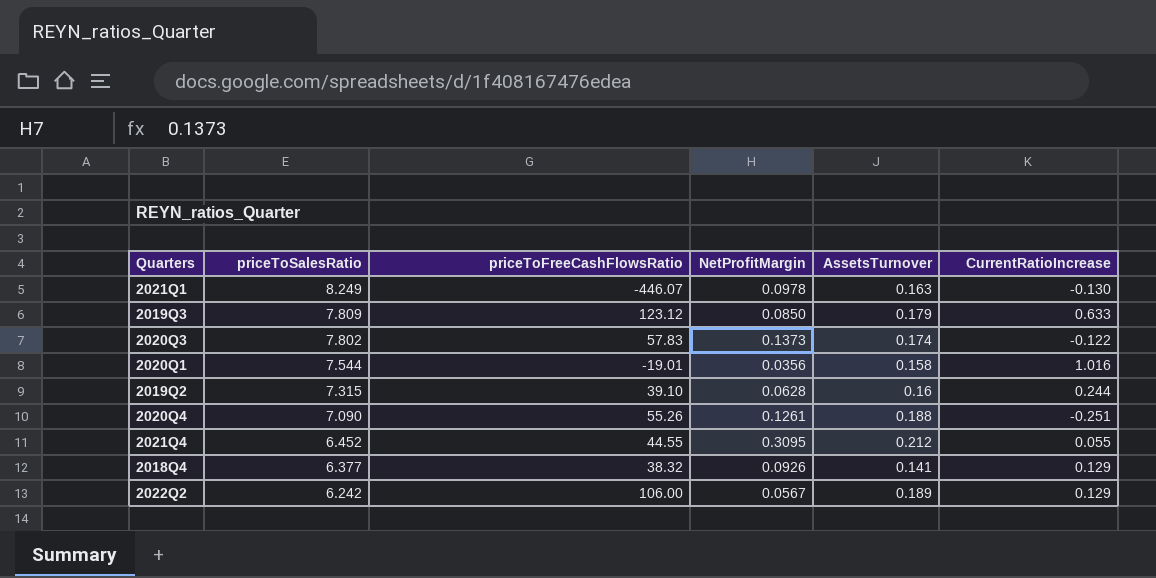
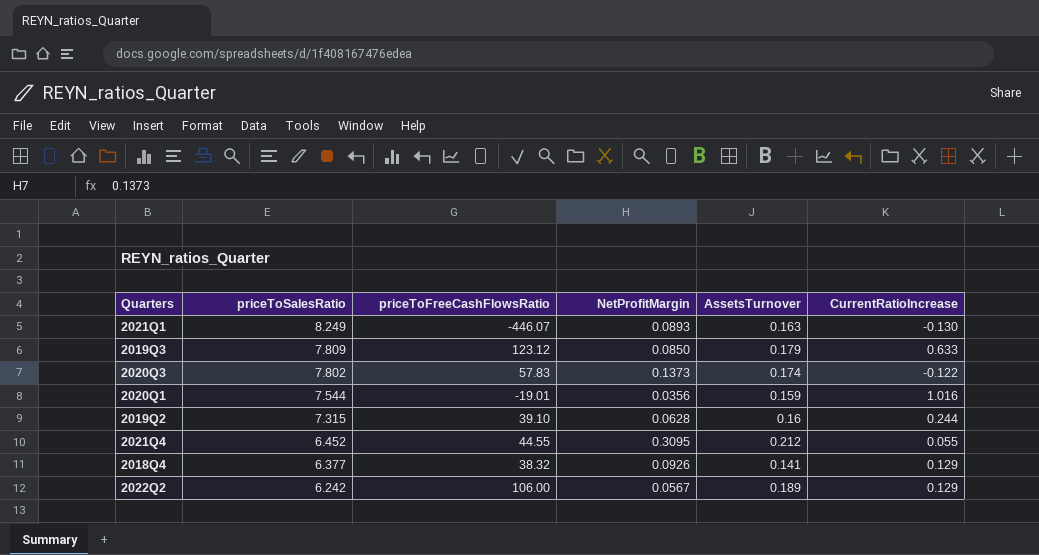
row 2020Q4: 7.090 | 55.26 | 0.1261 | 0.188 | -0.251 -> none
2021Q1 | NetProfitMargin: 0.0978 -> 0.0893
2020Q1 | AssetsTurnover: 0.158 -> 0.159

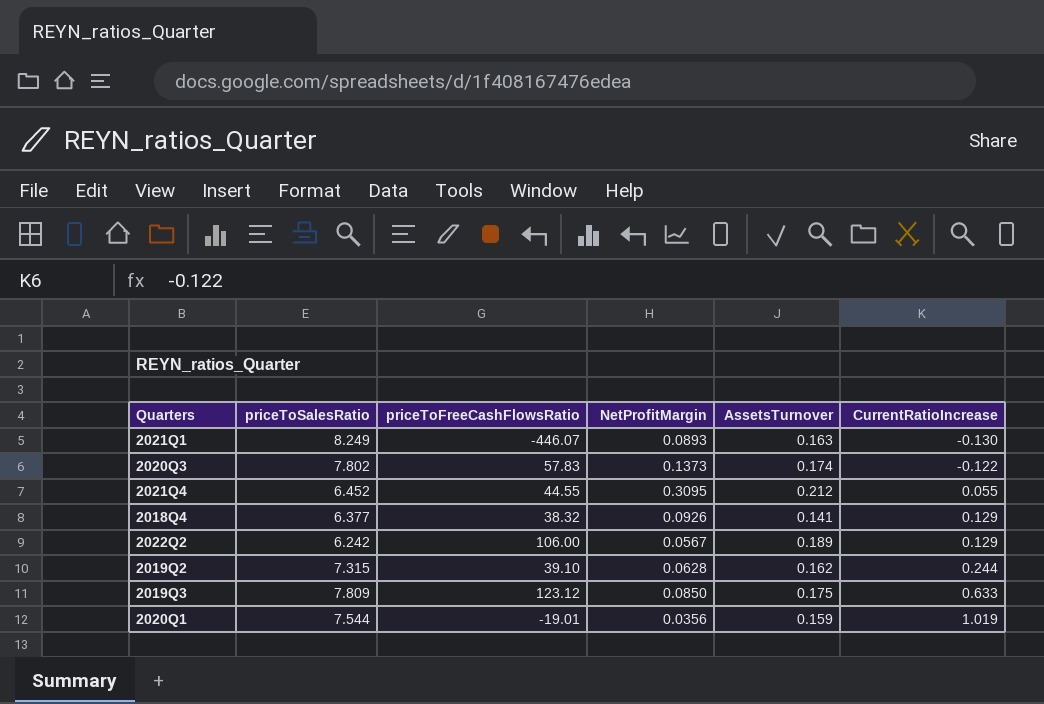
row order: priceToSalesRatio descending -> CurrentRatioIncrease ascending
2019Q2 | AssetsTurnover: 0.16 -> 0.162
2019Q3 | AssetsTurnover: 0.179 -> 0.175
2020Q1 | CurrentRatioIncrease: 1.016 -> 1.019

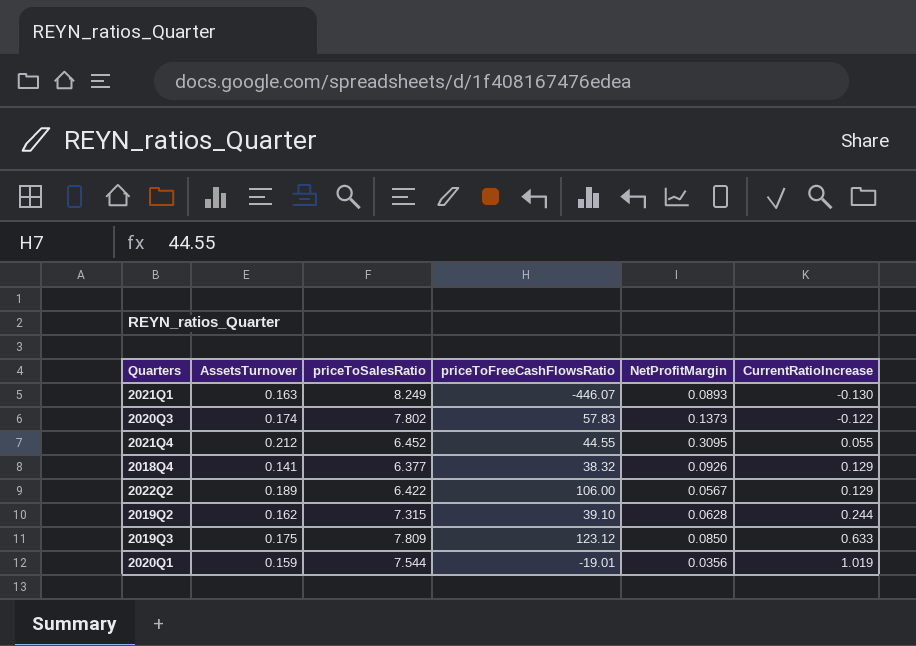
column AssetsTurnover | position: 5 -> 2
2022Q2 | priceToSalesRatio: 6.242 -> 6.422

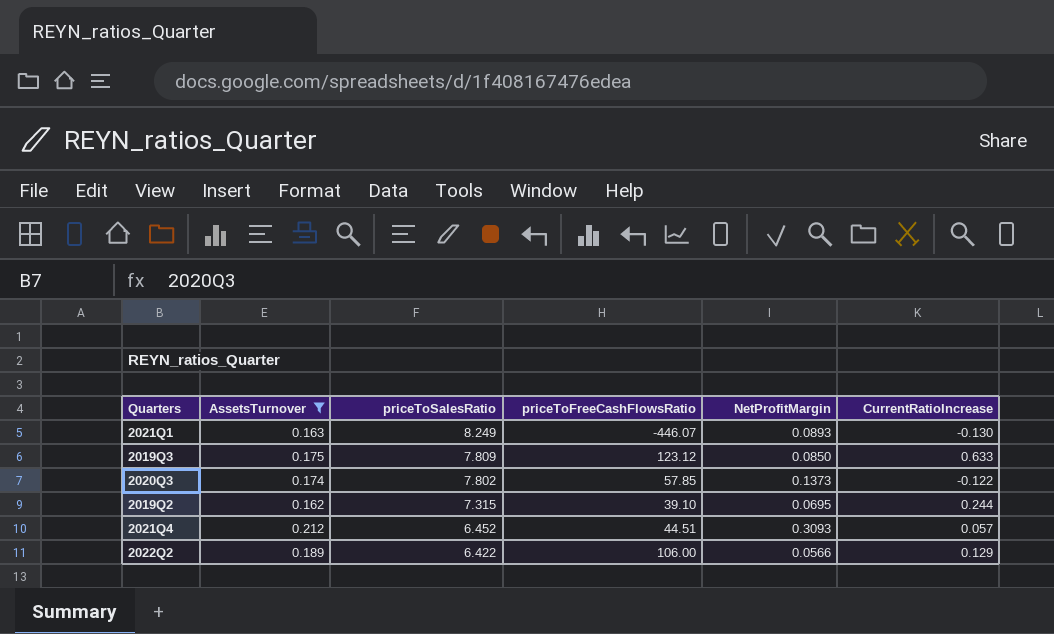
filter: none -> AssetsTurnover >= 0.162
row order: CurrentRatioIncrease ascending -> priceToSalesRatio descending
2020Q3 | priceToFreeCashFlowsRatio: 57.83 -> 57.85
2019Q2 | NetProfitMargin: 0.0628 -> 0.0695
2021Q4 | priceToFreeCashFlowsRatio: 44.55 -> 44.51
2021Q4 | NetProfitMargin: 0.3095 -> 0.3093
2021Q4 | CurrentRatioIncrease: 0.055 -> 0.057
2022Q2 | NetProfitMargin: 0.0567 -> 0.0566

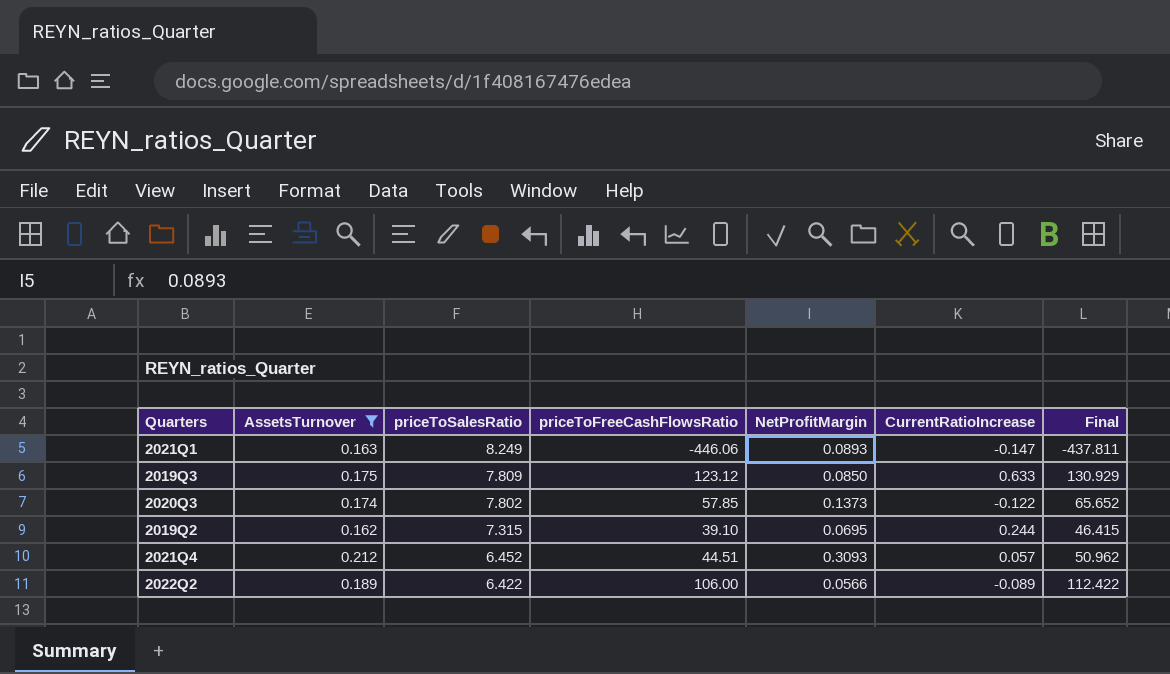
column Final | formula: none -> [priceToSalesRatio] + [priceToFreeCashFlowsRatio]
2021Q1 | priceToFreeCashFlowsRatio: -446.07 -> -446.06
2021Q1 | CurrentRatioIncrease: -0.130 -> -0.147
2022Q2 | CurrentRatioIncrease: 0.129 -> -0.089

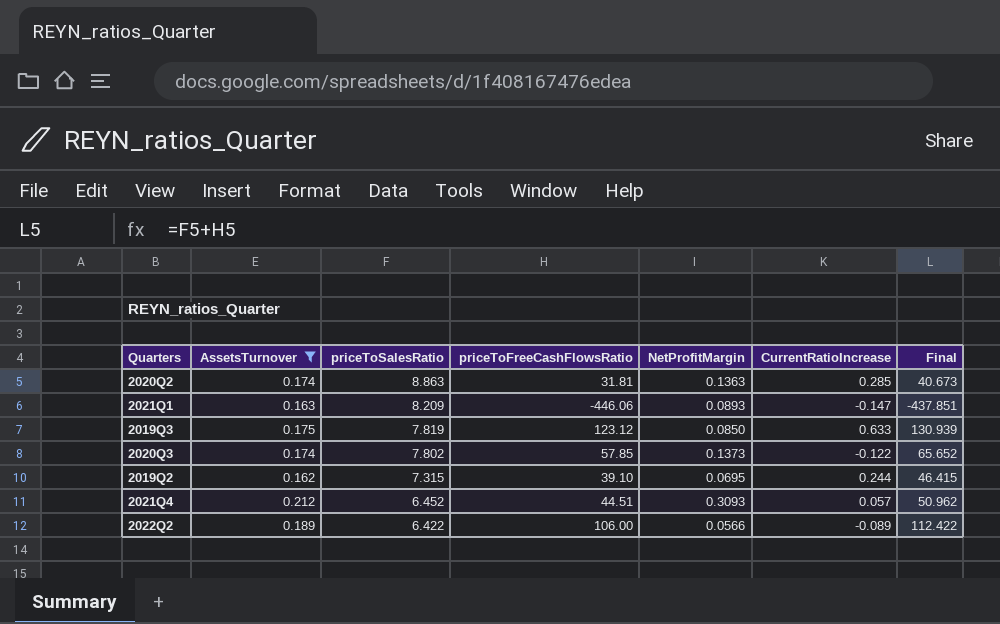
row 2020Q2: none -> 0.174 | 8.863 | 31.81 | 0.1363 | 0.285 | 40.673
2021Q1 | priceToSalesRatio: 8.249 -> 8.209
2021Q1 | Final: -437.811 -> -437.851
2019Q3 | priceToSalesRatio: 7.809 -> 7.819
2019Q3 | Final: 130.929 -> 130.939

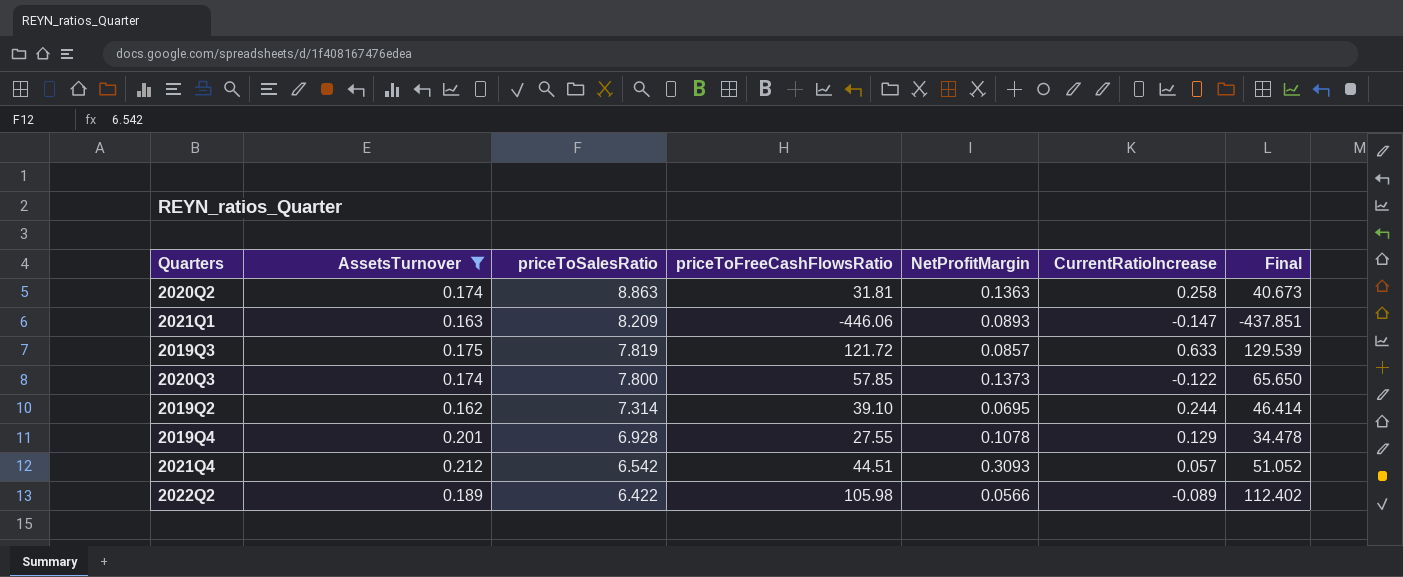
2020Q2 | CurrentRatioIncrease: 0.285 -> 0.258
2019Q3 | priceToFreeCashFlowsRatio: 123.12 -> 121.72
2019Q3 | NetProfitMargin: 0.0850 -> 0.0857
2019Q3 | Final: 130.939 -> 129.539
2020Q3 | priceToSalesRatio: 7.802 -> 7.800
2020Q3 | Final: 65.652 -> 65.650
2019Q2 | priceToSalesRatio: 7.315 -> 7.314
2019Q2 | Final: 46.415 -> 46.414
row 2019Q4: none -> 0.201 | 6.928 | 27.55 | 0.1078 | 0.129 | 34.478
2021Q4 | priceToSalesRatio: 6.452 -> 6.542
2021Q4 | Final: 50.962 -> 51.052
2022Q2 | priceToFreeCashFlowsRatio: 106.00 -> 105.98
2022Q2 | Final: 112.422 -> 112.402

